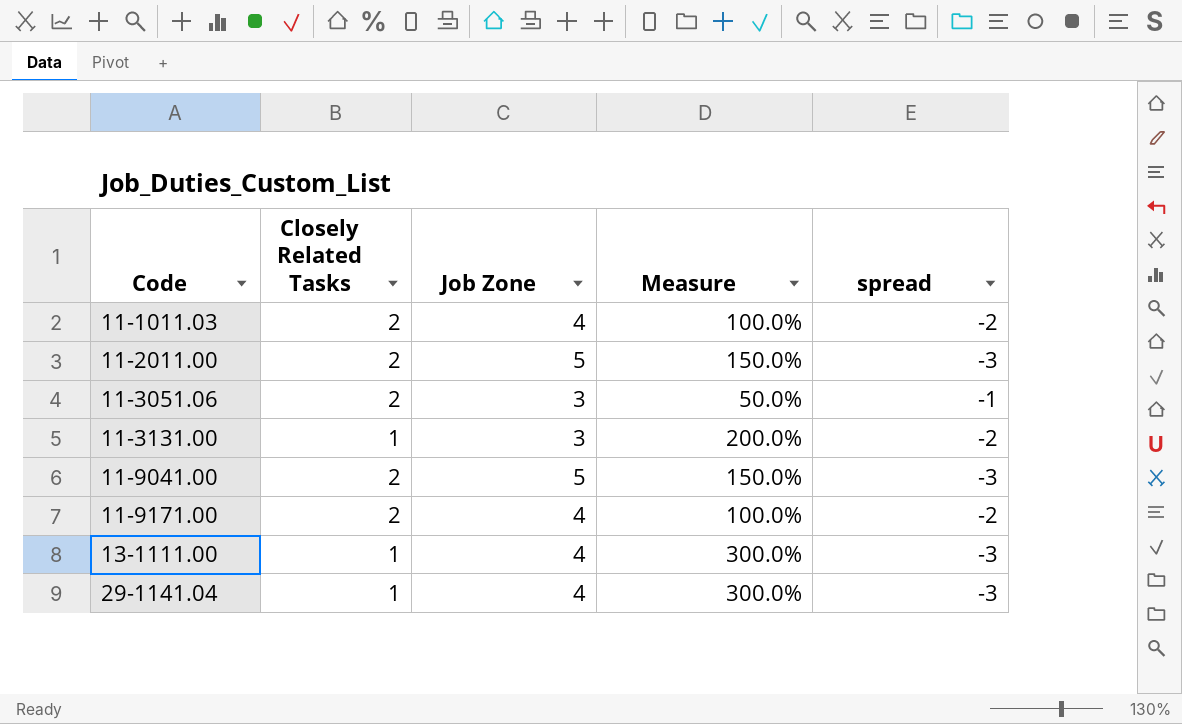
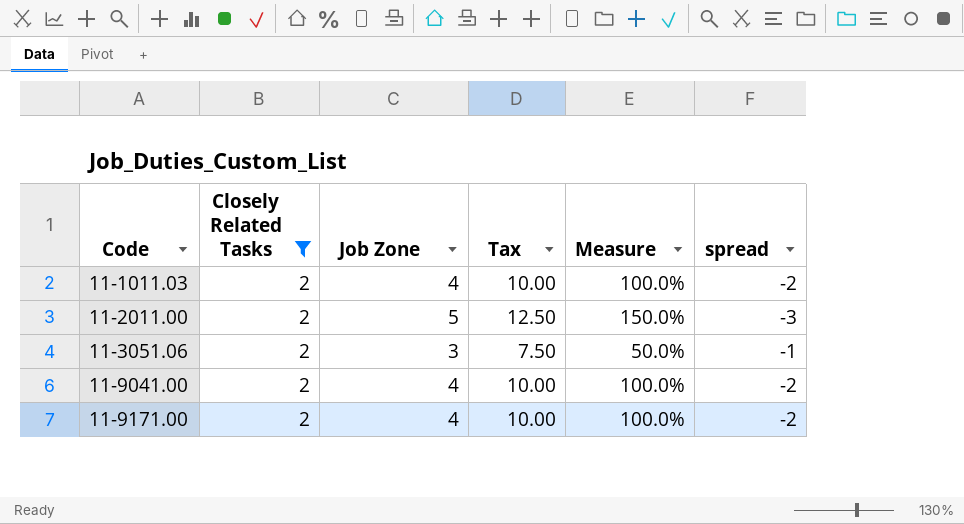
filter: none -> Closely Related Tasks = 2
column Tax | formula: none -> [Job Zone] * 2.5
11-9041.00 | Job Zone: 5 -> 4
11-9041.00 | Measure: 150.0% -> 100.0%
11-9041.00 | spread: -3 -> -2

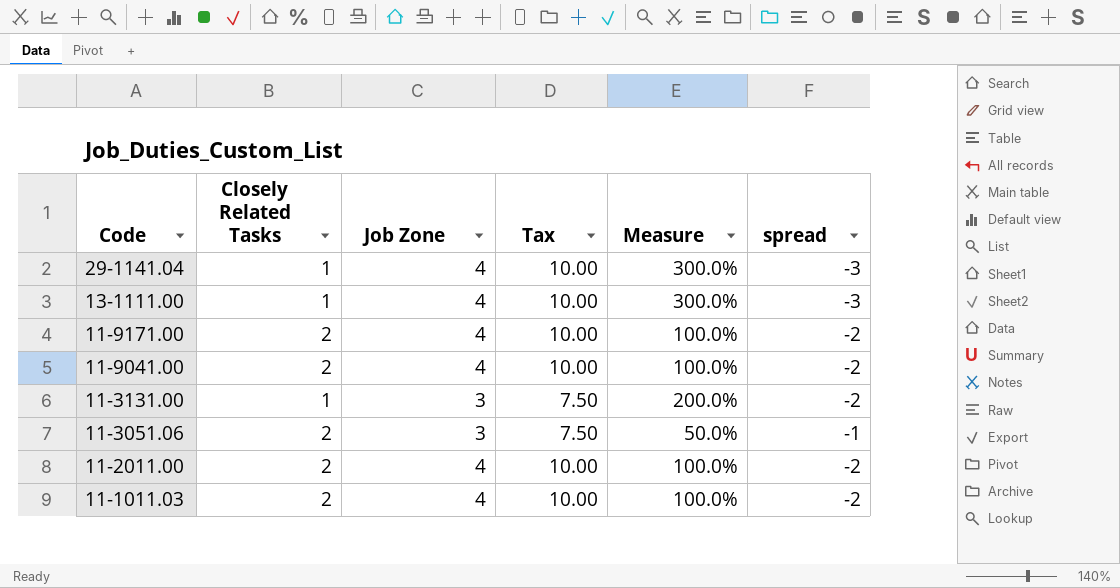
filter: Closely Related Tasks = 2 -> none
row order: Code ascending -> Code descending
11-2011.00 | Job Zone: 5 -> 4
11-2011.00 | Tax: 12.50 -> 10.00
11-2011.00 | Measure: 150.0% -> 100.0%
11-2011.00 | spread: -3 -> -2

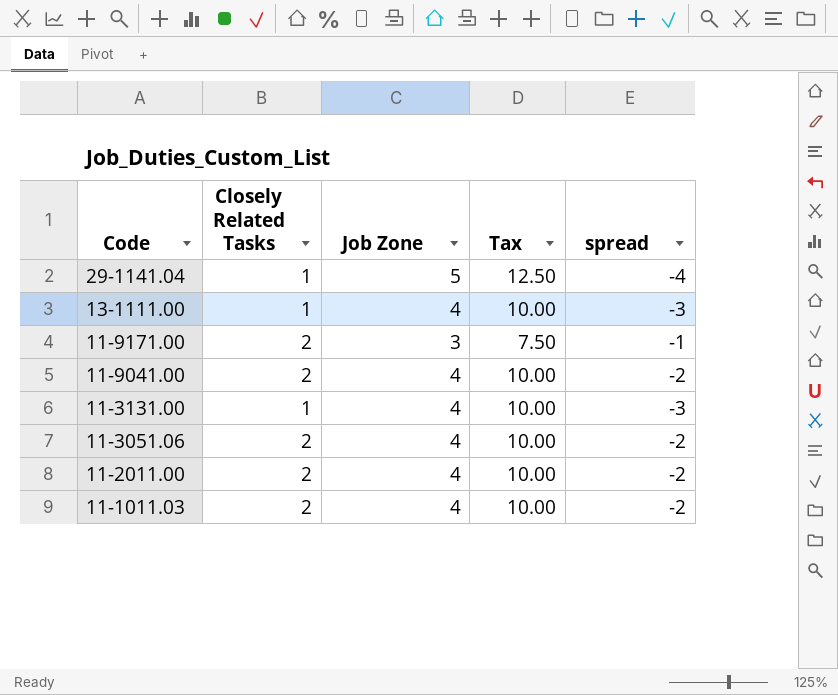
column Measure | formula: ([Job Zone] - [Closely Related Tasks]) / [Closely Related Tasks] -> none
29-1141.04 | Job Zone: 4 -> 5
29-1141.04 | Tax: 10.00 -> 12.50
29-1141.04 | spread: -3 -> -4
11-9171.00 | Job Zone: 4 -> 3
11-9171.00 | Tax: 10.00 -> 7.50
11-9171.00 | spread: -2 -> -1
11-3131.00 | Job Zone: 3 -> 4
11-3131.00 | Tax: 7.50 -> 10.00
11-3131.00 | spread: -2 -> -3
11-3051.06 | Job Zone: 3 -> 4
11-3051.06 | Tax: 7.50 -> 10.00
11-3051.06 | spread: -1 -> -2

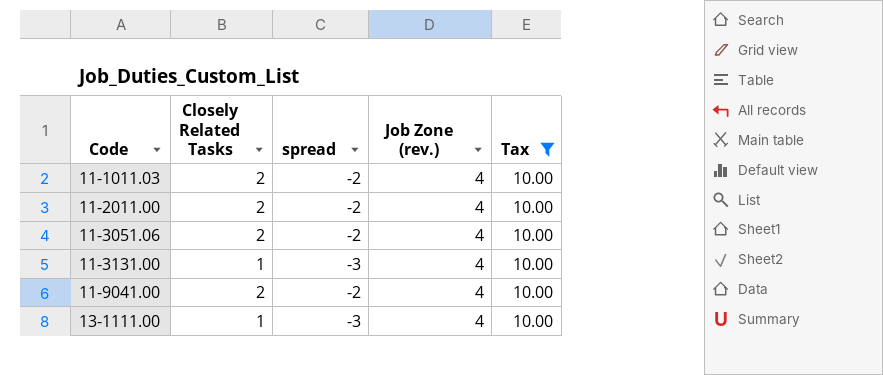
filter: none -> Tax = 10.00
row order: Code descending -> Code ascending
column spread | position: 5 -> 3
column name: Job Zone -> Job Zone (rev.)

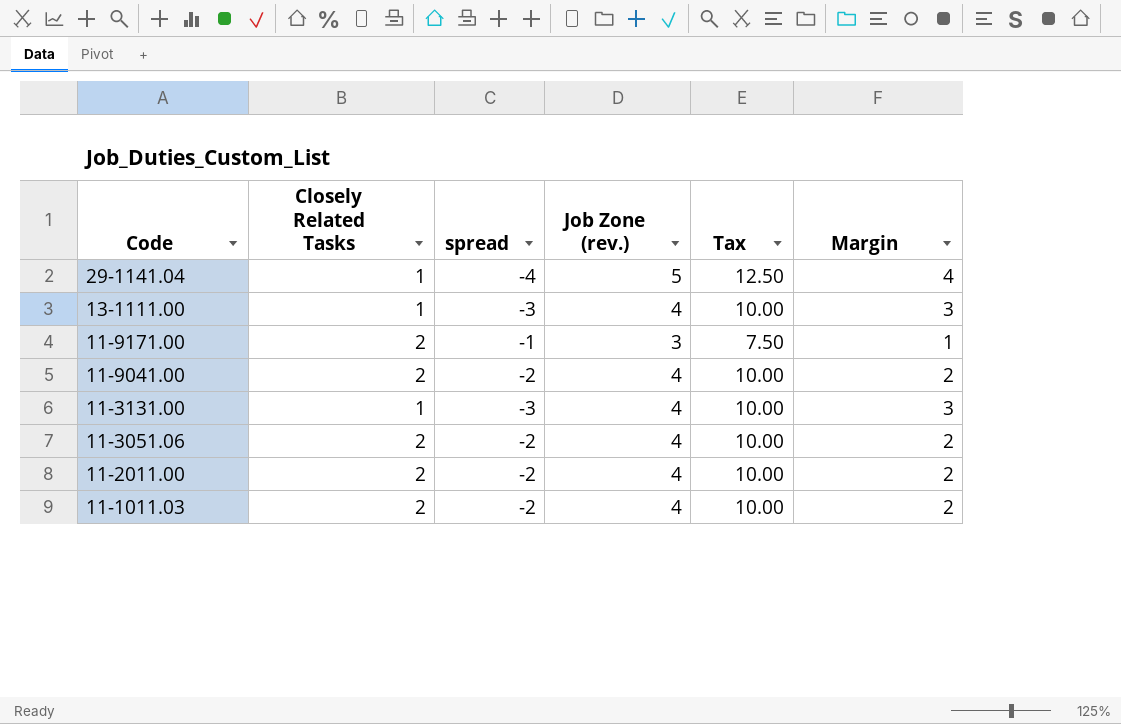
filter: Tax = 10.00 -> none
row order: Code ascending -> Code descending
column Margin | formula: none -> [Job Zone (rev.)] - [Closely Related Tasks]

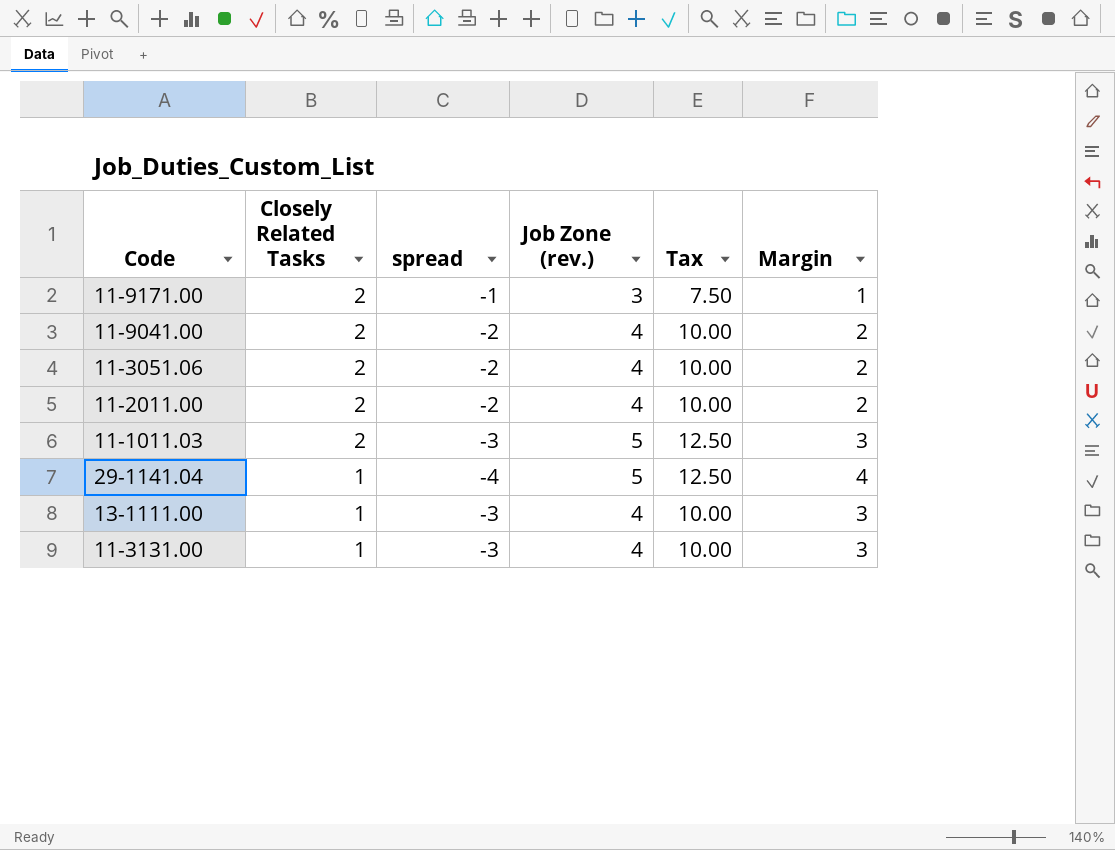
row order: Code descending -> Closely Related Tasks descending
11-1011.03 | spread: -2 -> -3
11-1011.03 | Job Zone (rev.): 4 -> 5
11-1011.03 | Tax: 10.00 -> 12.50
11-1011.03 | Margin: 2 -> 3

